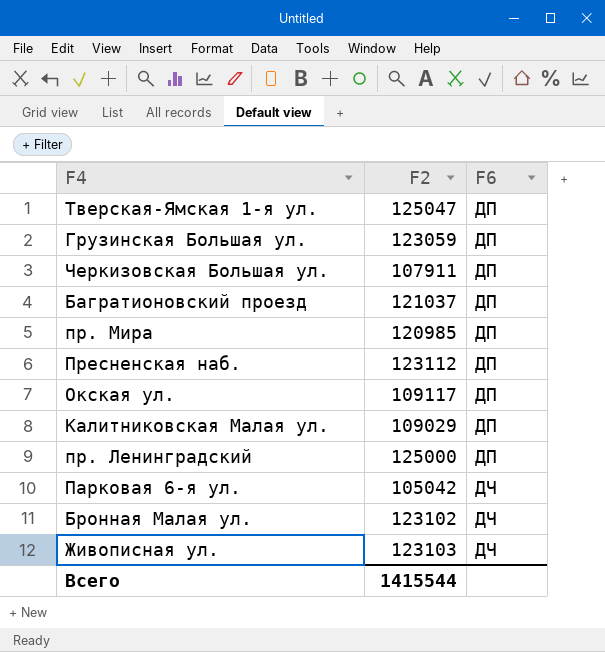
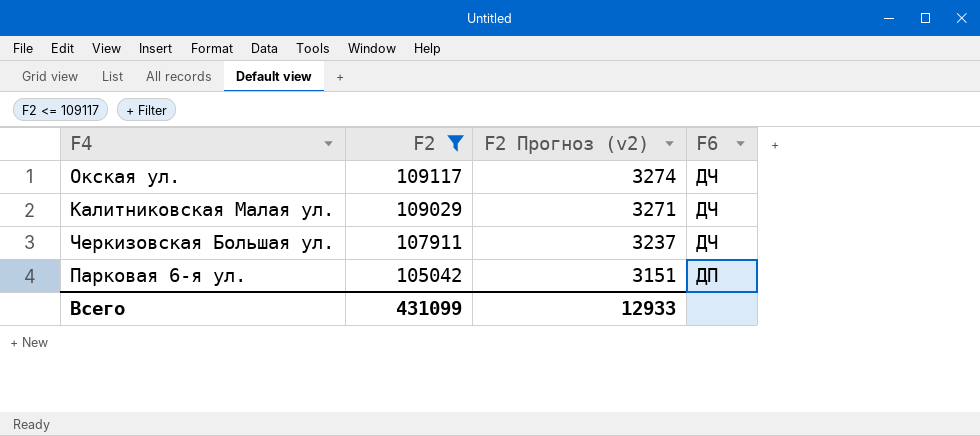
filter: none -> F2 <= 109117
row order: F6 ascending -> F2 descending
column F2 Прогноз (v2) | formula: none -> [F2] * 0,03
Окская ул. | F6: ДП -> ДЧ
Калитниковская Малая ул. | F6: ДП -> ДЧ
Черкизовская Большая ул. | F6: ДП -> ДЧ
Парковая 6-я ул. | F6: ДЧ -> ДП
Всего | F2: 1415544 -> 431099

